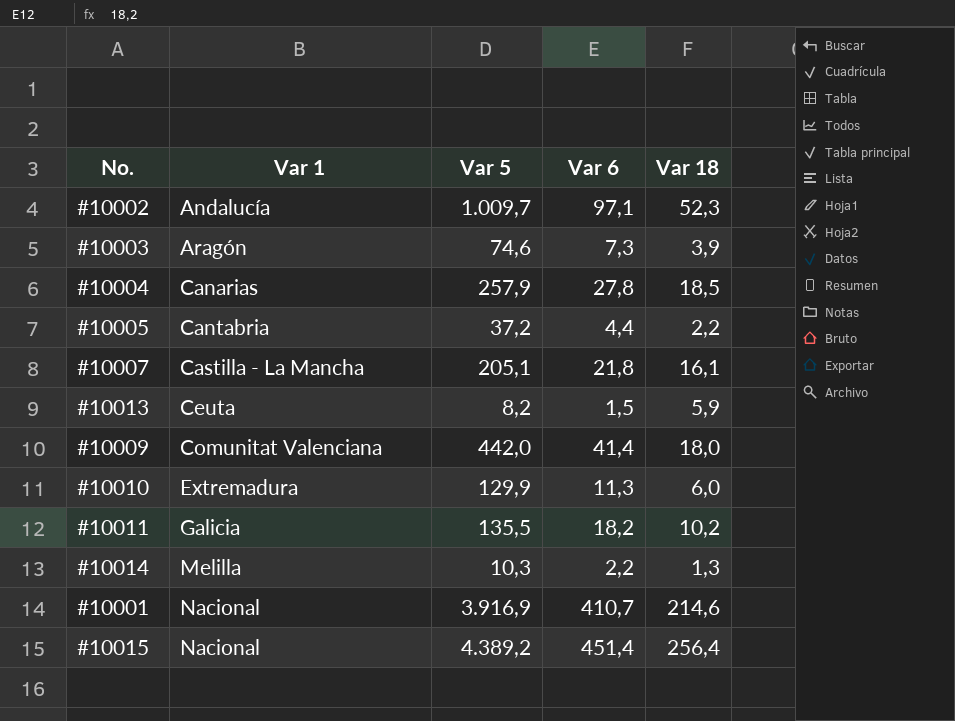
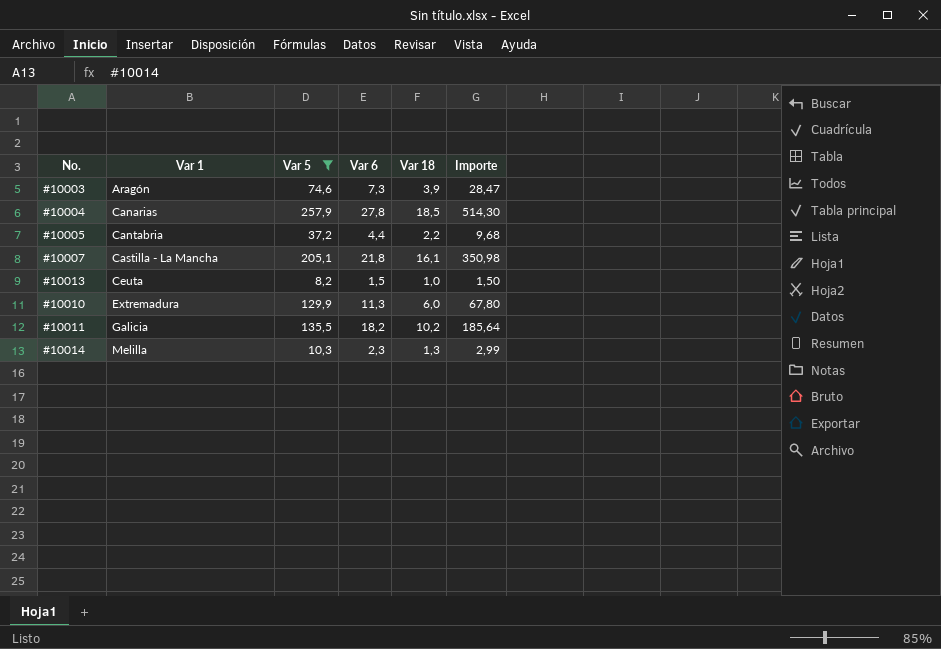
filter: none -> Var 5 <= 257,9
column Importe | formula: none -> [Var 6] * [Var 18]
#10013 | Var 18: 5,9 -> 1,0
#10014 | Var 6: 2,2 -> 2,3

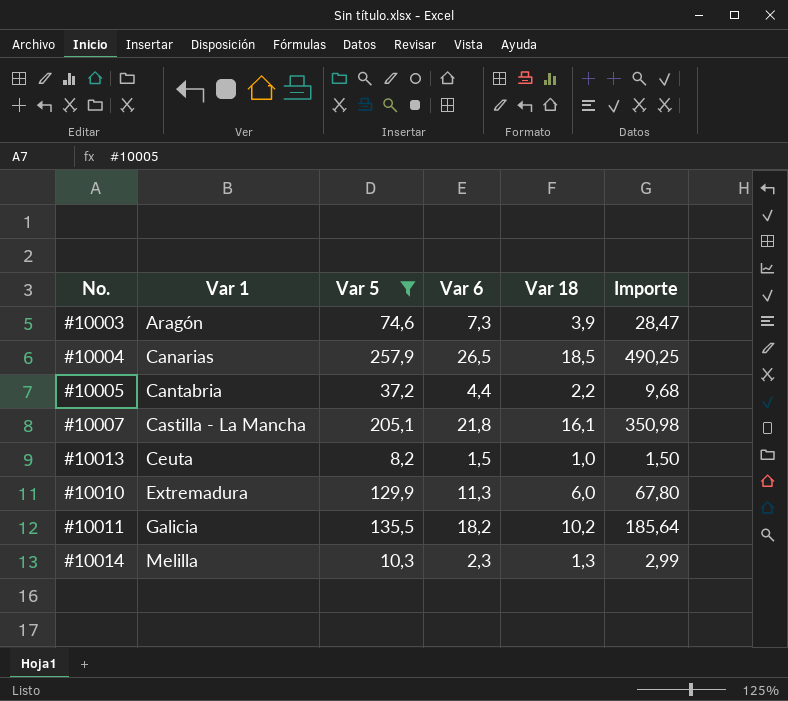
#10004 | Var 6: 27,8 -> 26,5
#10004 | Importe: 514,30 -> 490,25

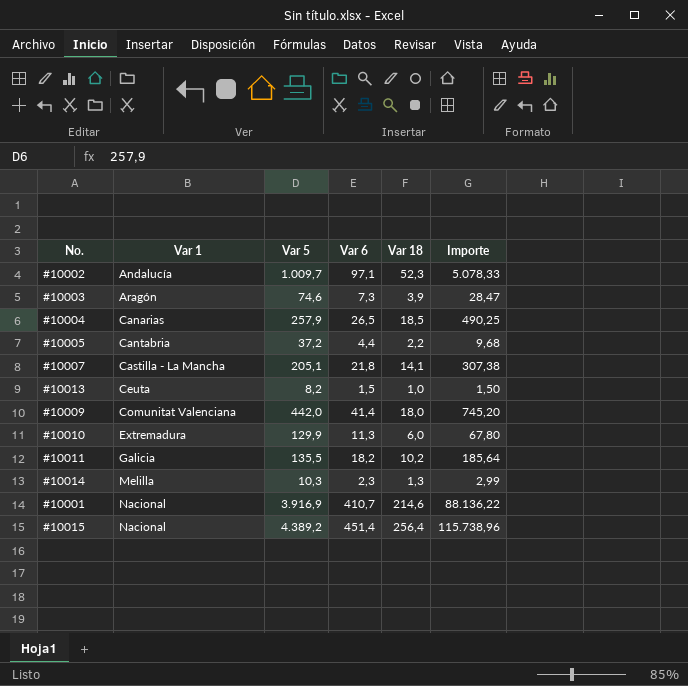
filter: Var 5 <= 257,9 -> none
#10007 | Var 18: 16,1 -> 14,1
#10007 | Importe: 350,98 -> 307,38

